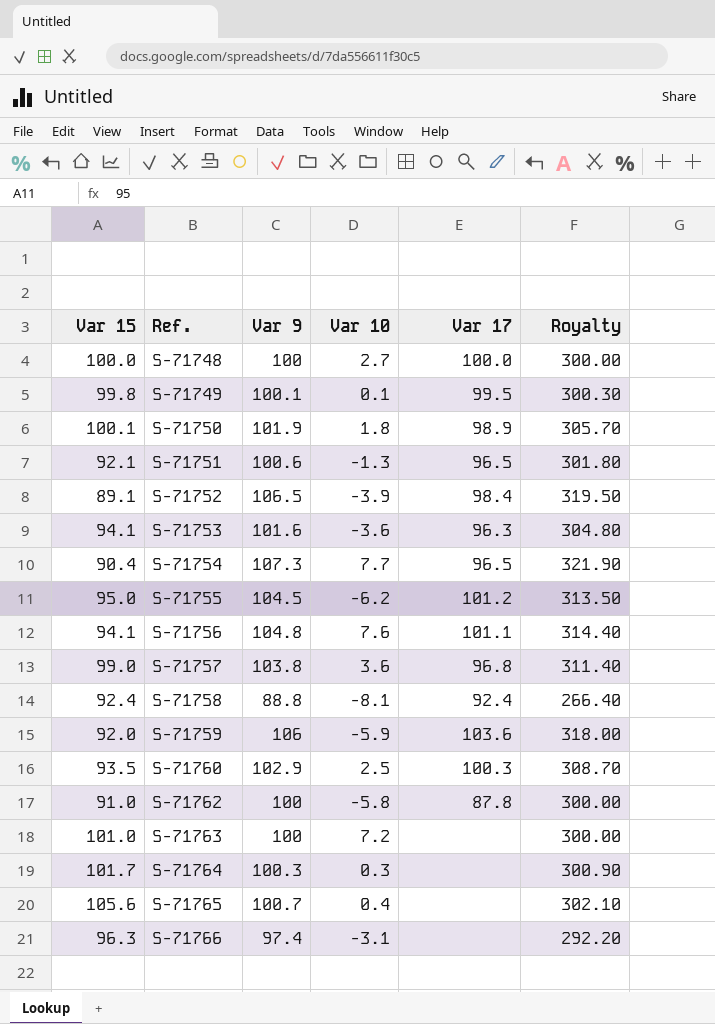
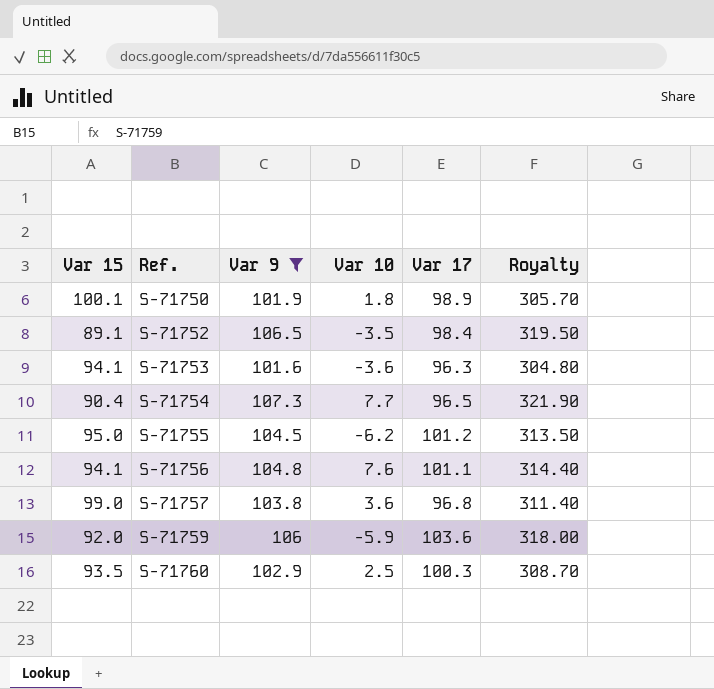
filter: none -> Var 9 >= 101.6
S-71752 | Var 10: -3.9 -> -3.5

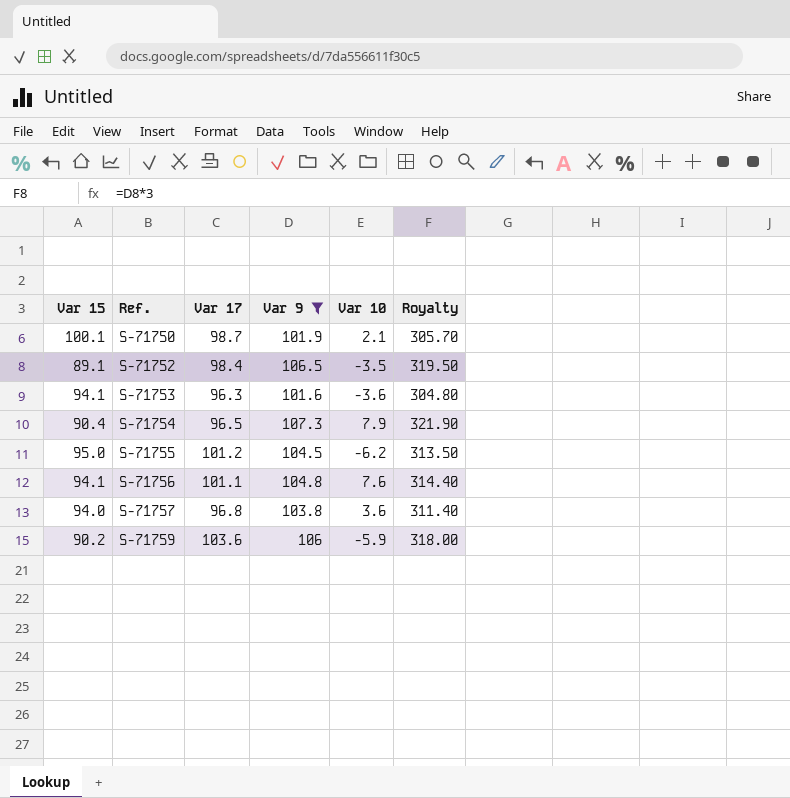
column Var 17 | position: 5 -> 3
row S-71760: 93.5 | 102.9 | 2.5 | 100.3 | 308.70 -> none
S-71750 | Var 17: 98.9 -> 98.7
S-71750 | Var 10: 1.8 -> 2.1
S-71754 | Var 10: 7.7 -> 7.9
S-71757 | Var 15: 99.0 -> 94.0
S-71759 | Var 15: 92.0 -> 90.2

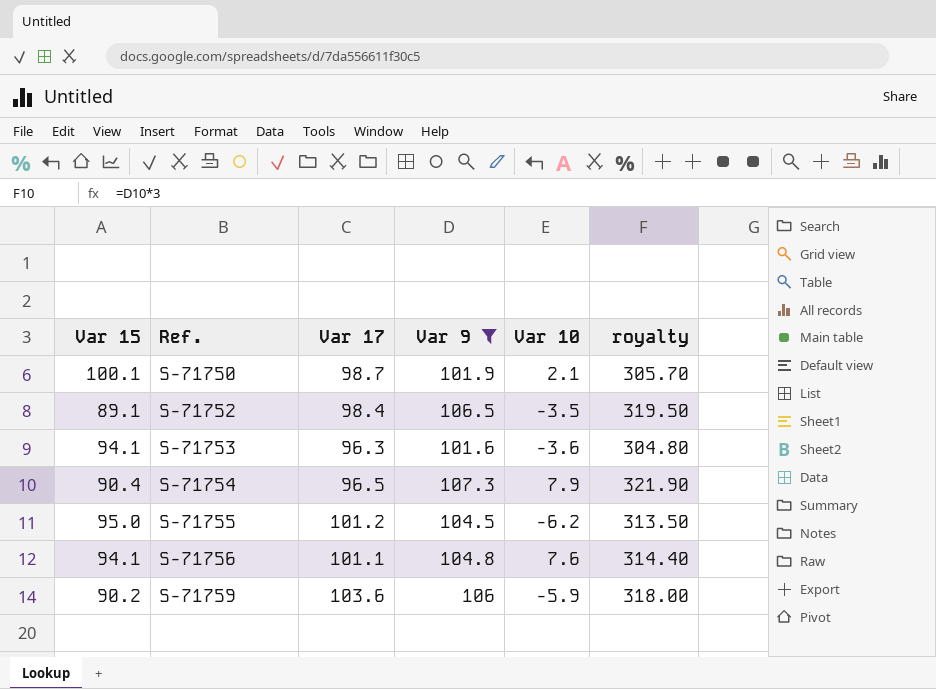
column name: Royalty -> royalty
row S-71757: 94.0 | 96.8 | 103.8 | 3.6 | 311.40 -> none

